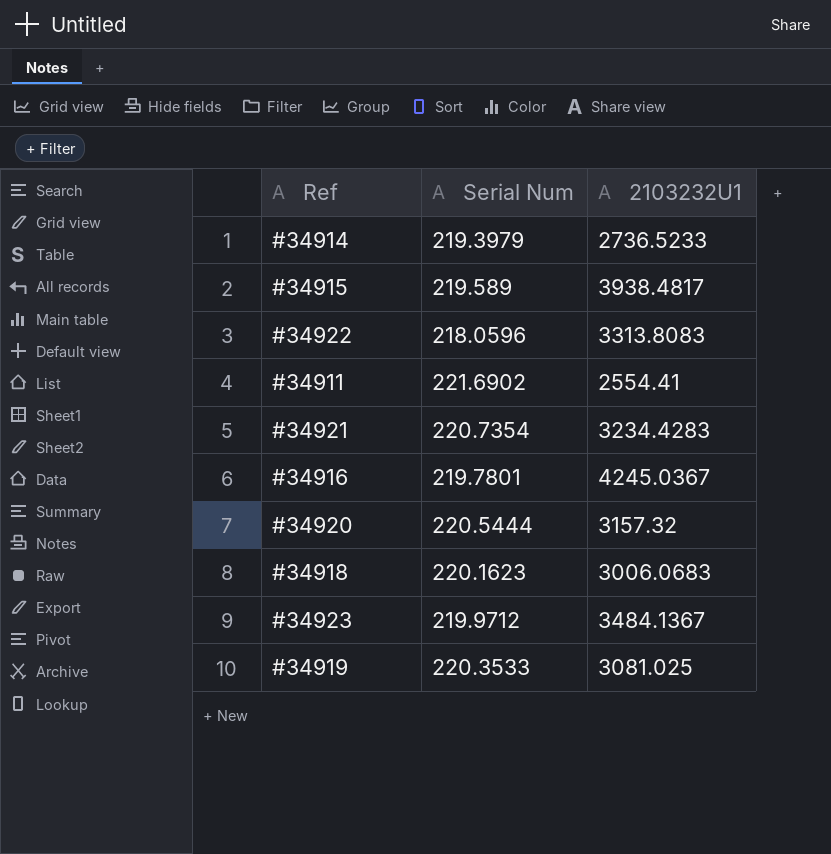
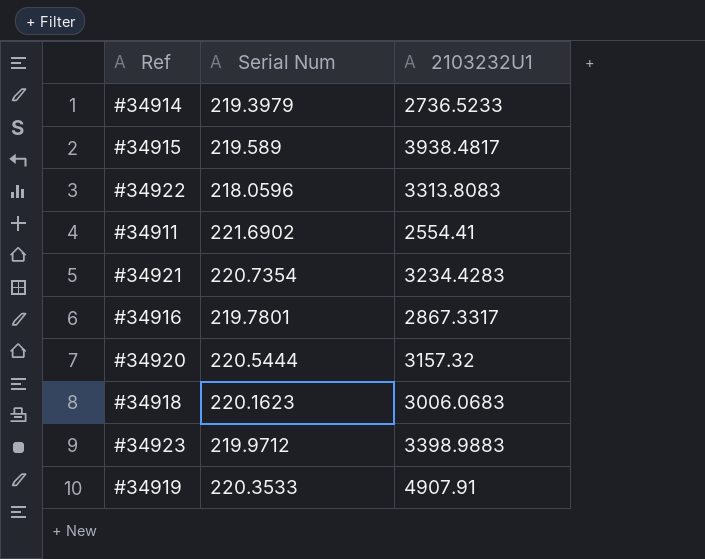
#34916 | 2103232U1: 4245.0367 -> 2867.3317
#34923 | 2103232U1: 3484.1367 -> 3398.9883
#34919 | 2103232U1: 3081.025 -> 4907.91

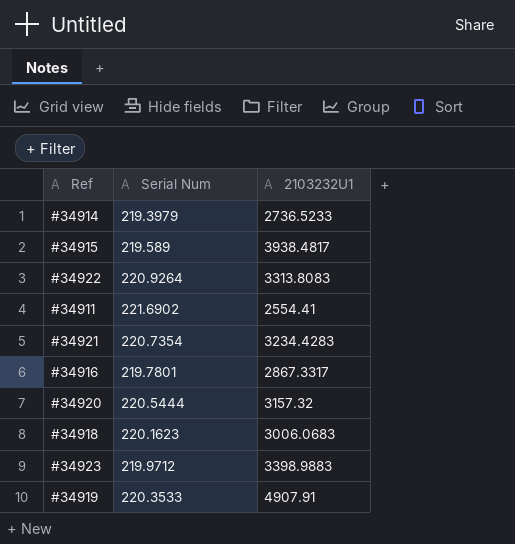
#34922 | Serial Num: 218.0596 -> 220.9264

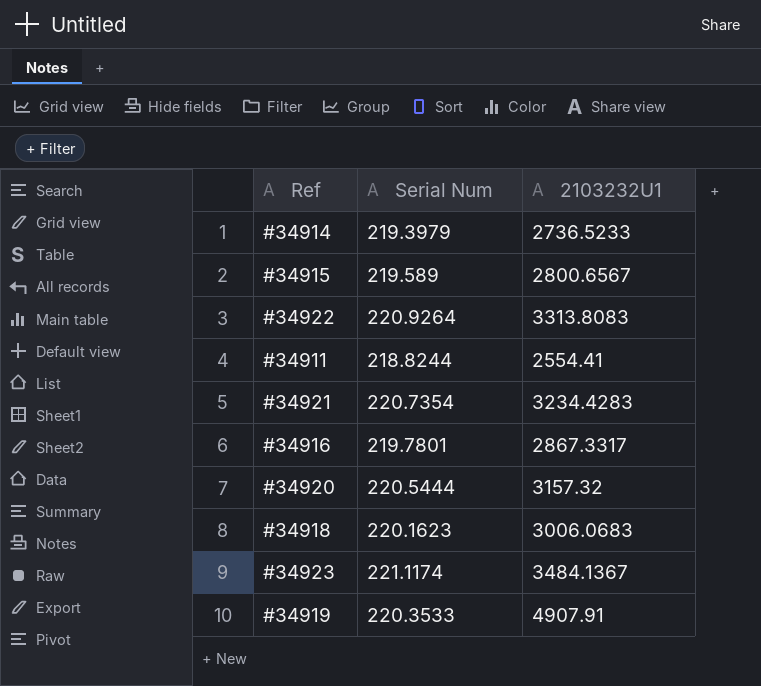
#34915 | 2103232U1: 3938.4817 -> 2800.6567
#34911 | Serial Num: 221.6902 -> 218.8244
#34923 | Serial Num: 219.9712 -> 221.1174
#34923 | 2103232U1: 3398.9883 -> 3484.1367

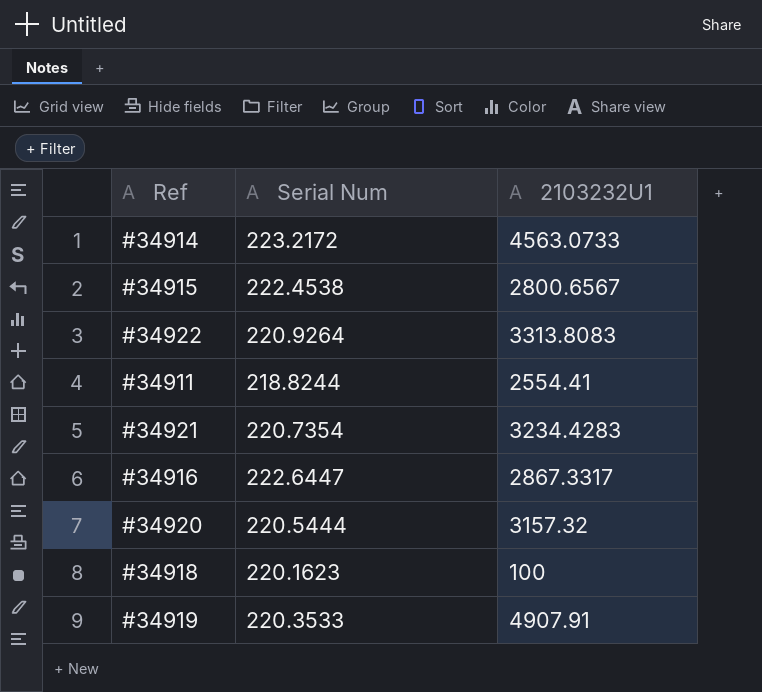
row #34923: 221.1174 | 3484.1367 -> none
#34914 | Serial Num: 219.3979 -> 223.2172
#34914 | 2103232U1: 2736.5233 -> 4563.0733
#34915 | Serial Num: 219.589 -> 222.4538
#34916 | Serial Num: 219.7801 -> 222.6447
#34918 | 2103232U1: 3006.0683 -> 100

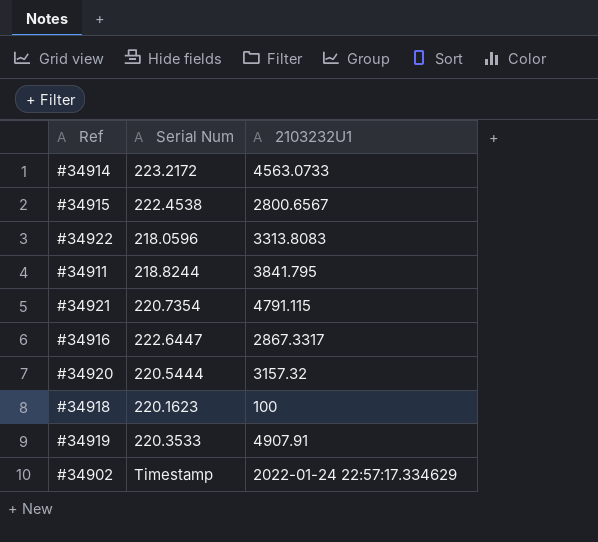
#34922 | Serial Num: 220.9264 -> 218.0596
#34911 | 2103232U1: 2554.41 -> 3841.795
#34921 | 2103232U1: 3234.4283 -> 4791.115
row #34902: none -> Timestamp | 2022-01-24 22:57:17.334629

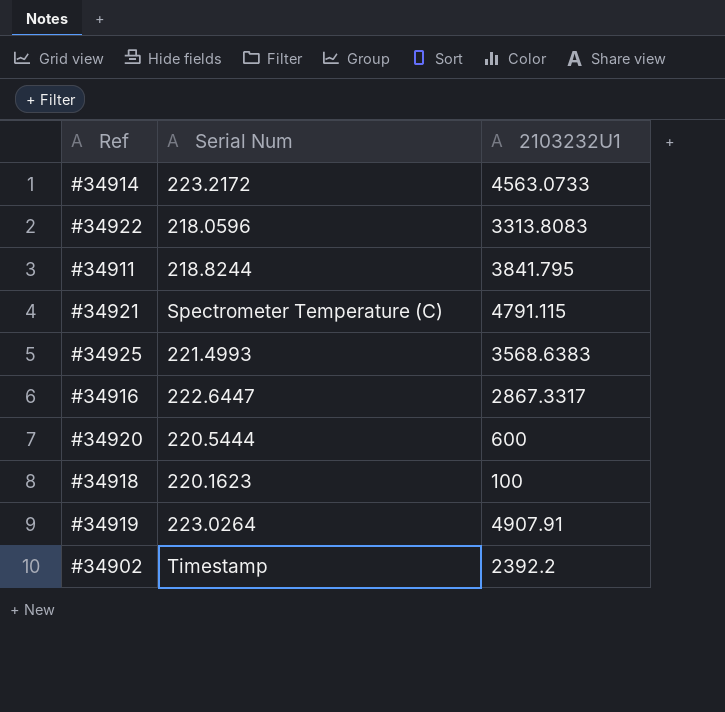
row #34915: 222.4538 | 2800.6567 -> none
#34921 | Serial Num: 220.7354 -> Spectrometer Temperature (C)
row #34925: none -> 221.4993 | 3568.6383
#34920 | 2103232U1: 3157.32 -> 600
#34919 | Serial Num: 220.3533 -> 223.0264
#34902 | 2103232U1: 2022-01-24 22:57:17.334629 -> 2392.2

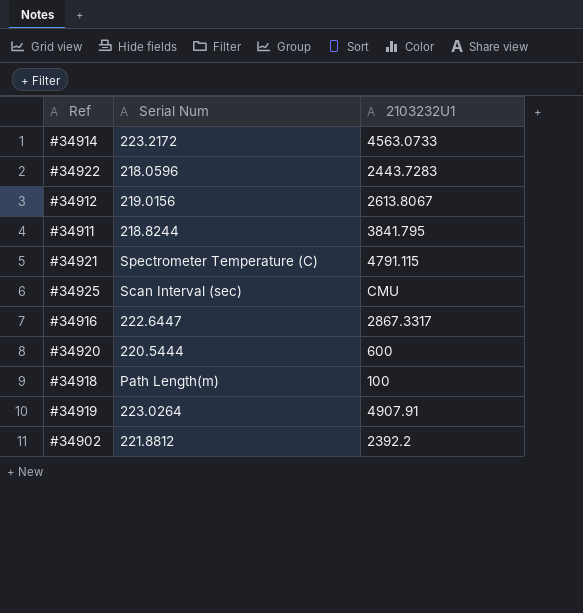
#34922 | 2103232U1: 3313.8083 -> 2443.7283
row #34912: none -> 219.0156 | 2613.8067
#34925 | Serial Num: 221.4993 -> Scan Interval (sec)
#34925 | 2103232U1: 3568.6383 -> CMU
#34918 | Serial Num: 220.1623 -> Path Length(m)
#34902 | Serial Num: Timestamp -> 221.8812

